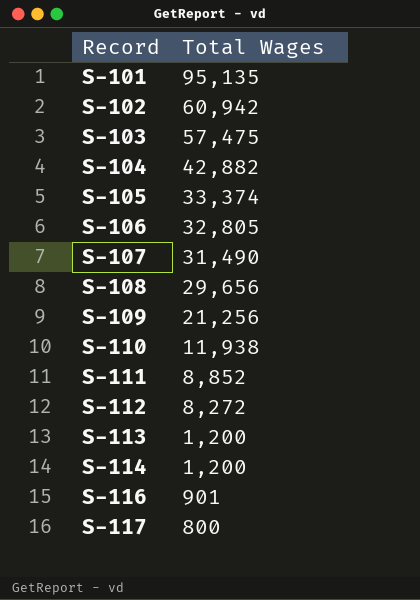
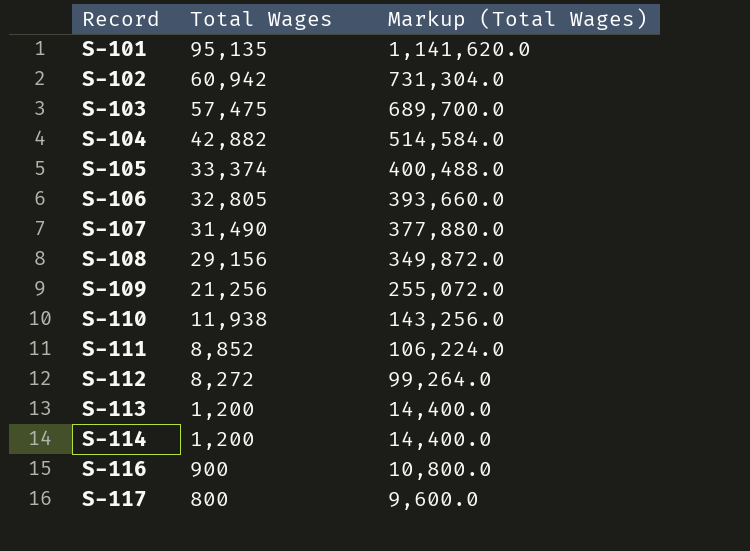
column Markup (Total Wages) | formula: none -> [Total Wages] * 12
S-108 | Total Wages: 29,656 -> 29,156
S-116 | Total Wages: 901 -> 900

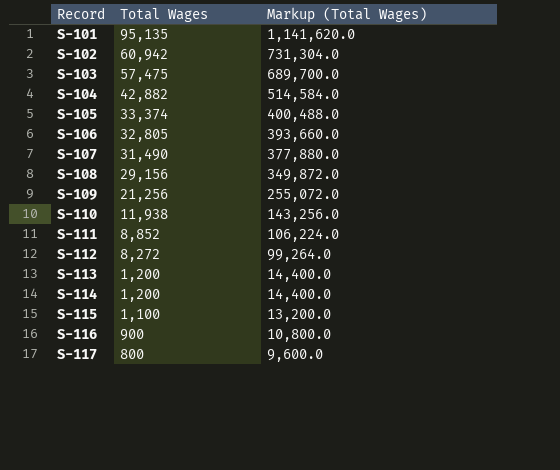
row S-115: none -> 1,100 | 13,200.0

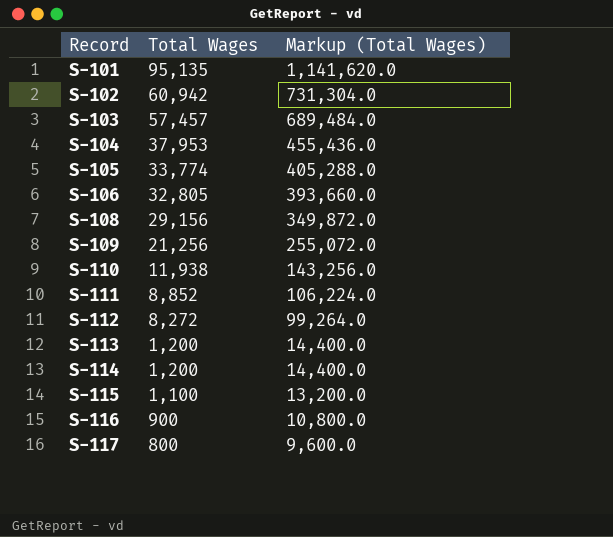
row S-107: 31,490 | 377,880.0 -> none
S-103 | Total Wages: 57,475 -> 57,457
S-103 | Markup (Total Wages): 689,700.0 -> 689,484.0
S-104 | Total Wages: 42,882 -> 37,953
S-104 | Markup (Total Wages): 514,584.0 -> 455,436.0
S-105 | Total Wages: 33,374 -> 33,774
S-105 | Markup (Total Wages): 400,488.0 -> 405,288.0

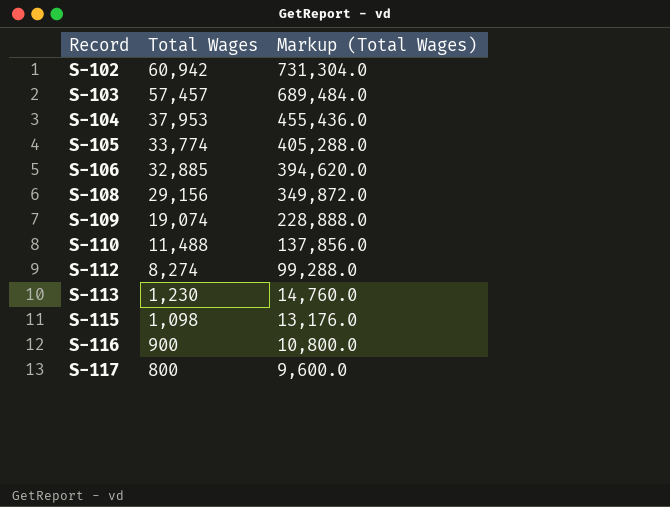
row S-101: 95,135 | 1,141,620.0 -> none
row S-111: 8,852 | 106,224.0 -> none
row S-114: 1,200 | 14,400.0 -> none
S-106 | Total Wages: 32,805 -> 32,885
S-106 | Markup (Total Wages): 393,660.0 -> 394,620.0
S-109 | Total Wages: 21,256 -> 19,074
S-109 | Markup (Total Wages): 255,072.0 -> 228,888.0
S-110 | Total Wages: 11,938 -> 11,488
S-110 | Markup (Total Wages): 143,256.0 -> 137,856.0
S-112 | Total Wages: 8,272 -> 8,274
S-112 | Markup (Total Wages): 99,264.0 -> 99,288.0
S-113 | Total Wages: 1,200 -> 1,230
S-113 | Markup (Total Wages): 14,400.0 -> 14,760.0
S-115 | Total Wages: 1,100 -> 1,098
S-115 | Markup (Total Wages): 13,200.0 -> 13,176.0

